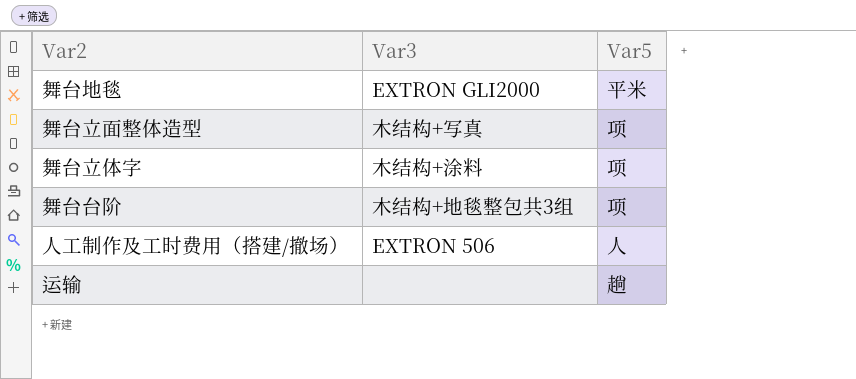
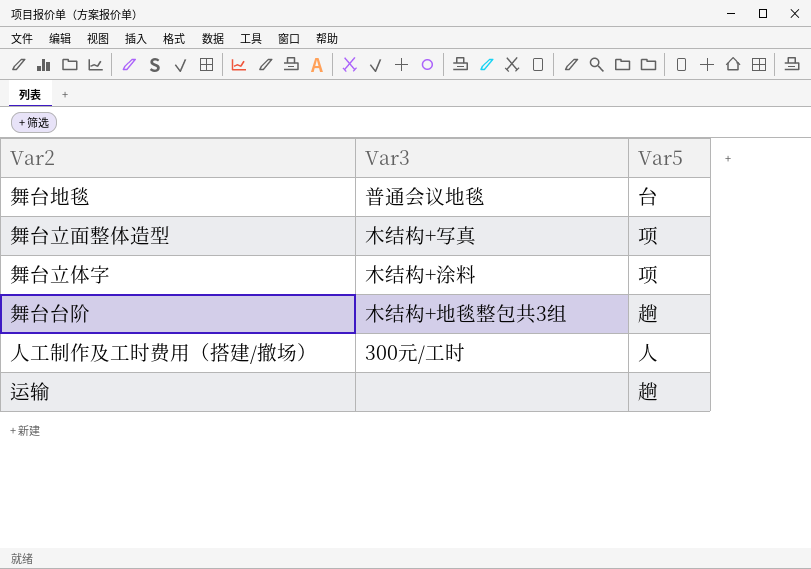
舞台地毯 | Var3: EXTRON GLI2000 -> 普通会议地毯
舞台地毯 | Var5: 平米 -> 台
舞台台阶 | Var5: 项 -> 趟
人工制作及工时费用（搭建/撤场） | Var3: EXTRON 506 -> 300元/工时

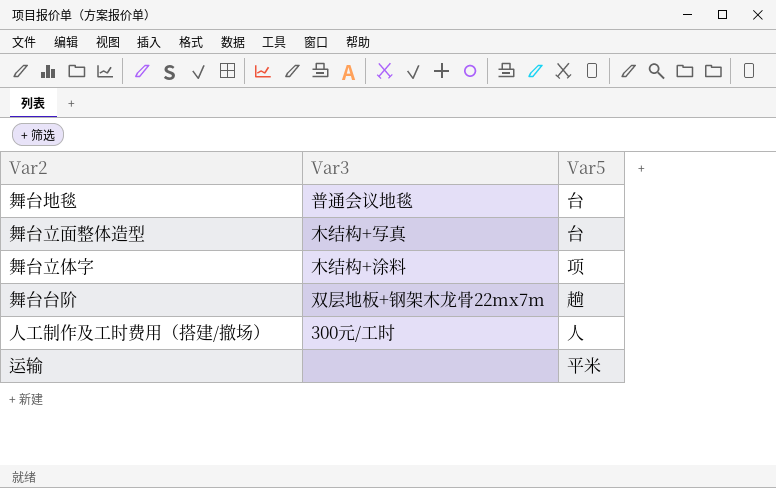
舞台立面整体造型 | Var5: 项 -> 台
舞台台阶 | Var3: 木结构+地毯整包共3组 -> 双层地板+钢架木龙骨22mx7m
运输 | Var5: 趟 -> 平米

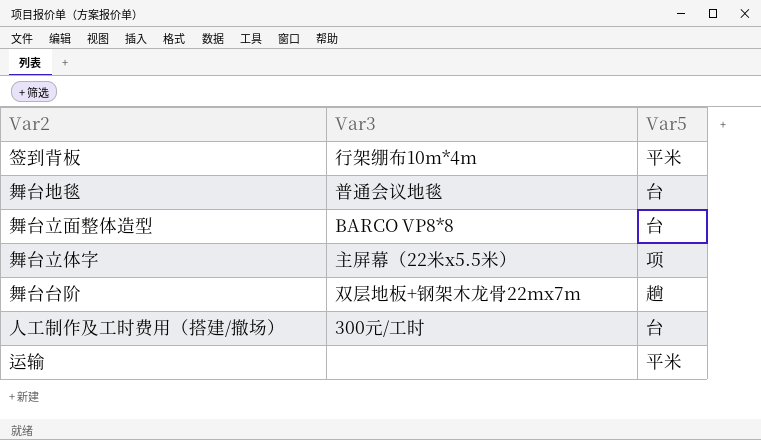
row 签到背板: none -> 行架绷布10m*4m | 平米
舞台立面整体造型 | Var3: 木结构+写真 -> BARCO VP8*8
舞台立体字 | Var3: 木结构+涂料 -> 主屏幕（22米x5.5米）
人工制作及工时费用（搭建/撤场） | Var5: 人 -> 台

